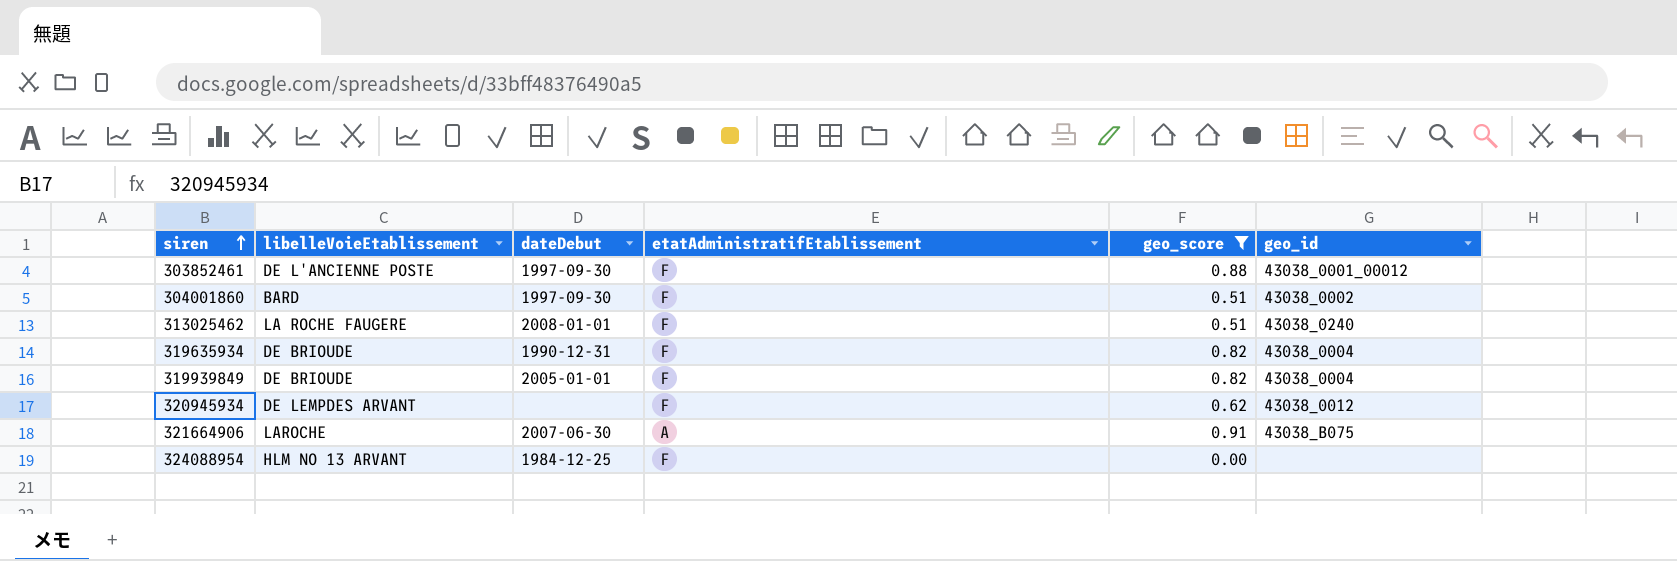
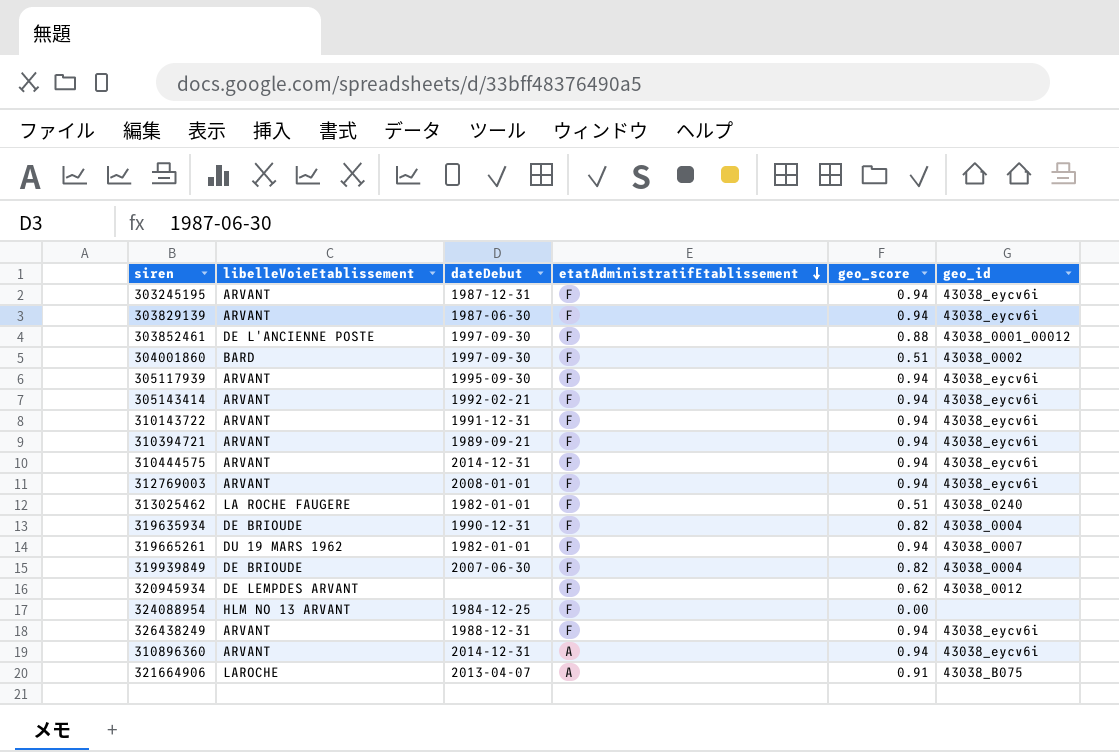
filter: geo_score != 0.94 -> none
row order: siren ascending -> etatAdministratifEtablissement descending
313025462 | dateDebut: 2008-01-01 -> 1982-01-01
319939849 | dateDebut: 2005-01-01 -> 2007-06-30
321664906 | dateDebut: 2007-06-30 -> 2013-04-07

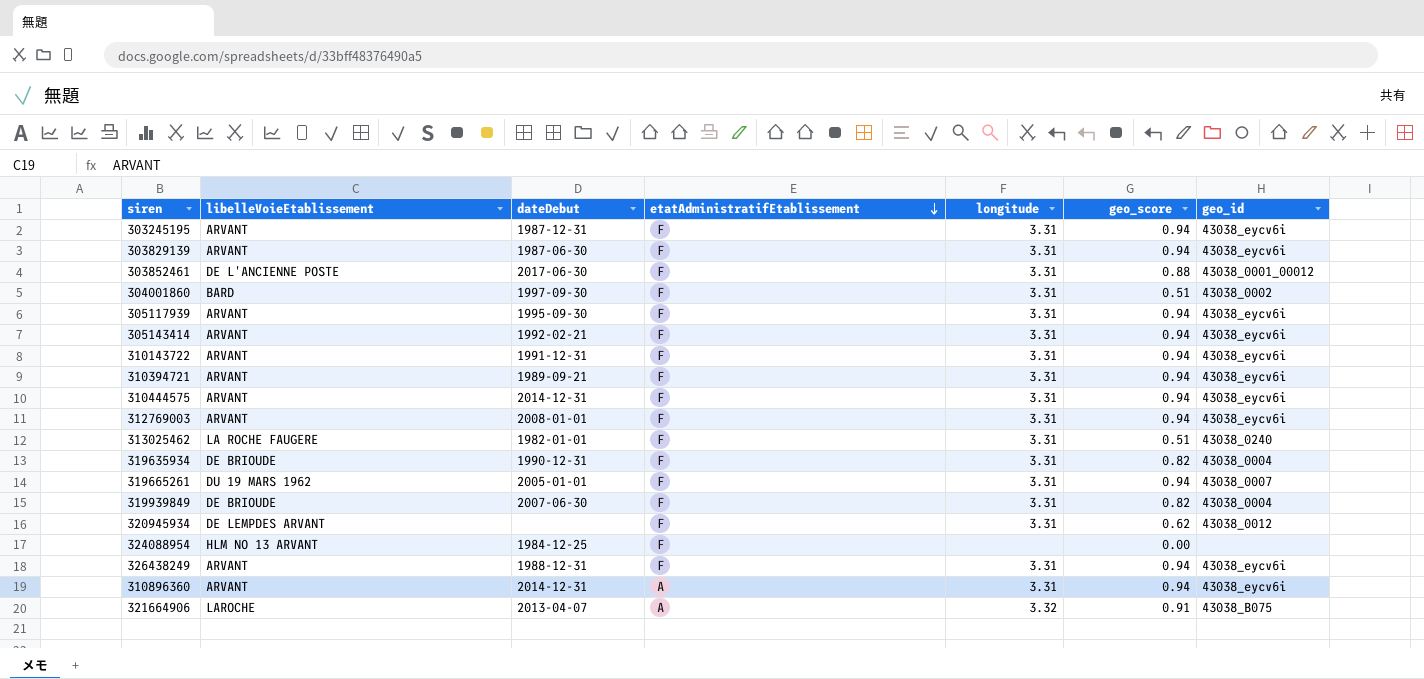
column longitude | position: none -> 5
303852461 | dateDebut: 1997-09-30 -> 2017-06-30
319665261 | dateDebut: 1982-01-01 -> 2005-01-01

